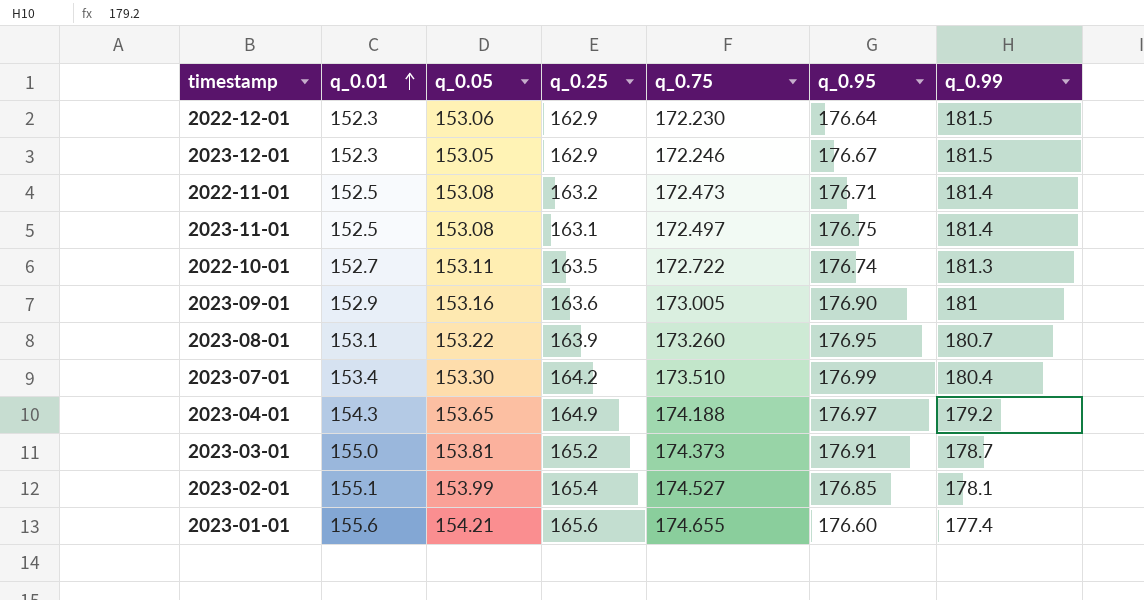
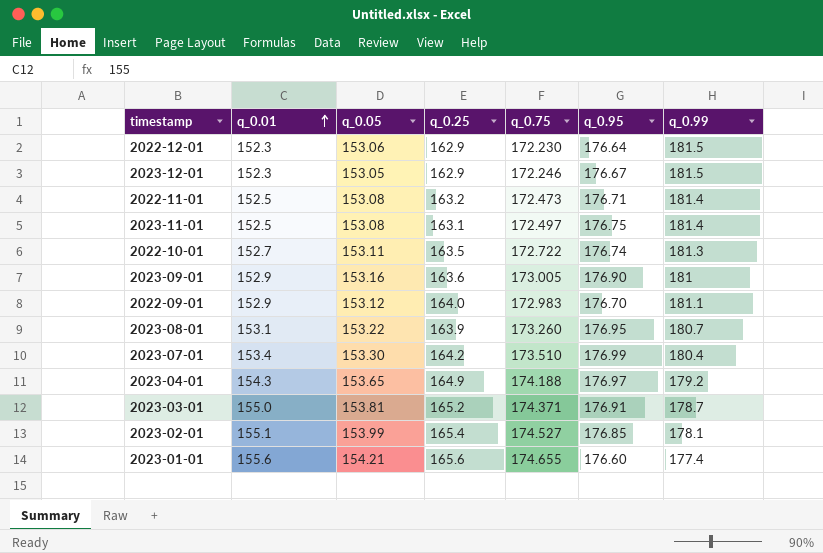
row 2022-09-01: none -> 152.9 | 153.12 | 164.0 | 172.983 | 176.70 | 181.1
2023-03-01 | q_0.75: 174.373 -> 174.371

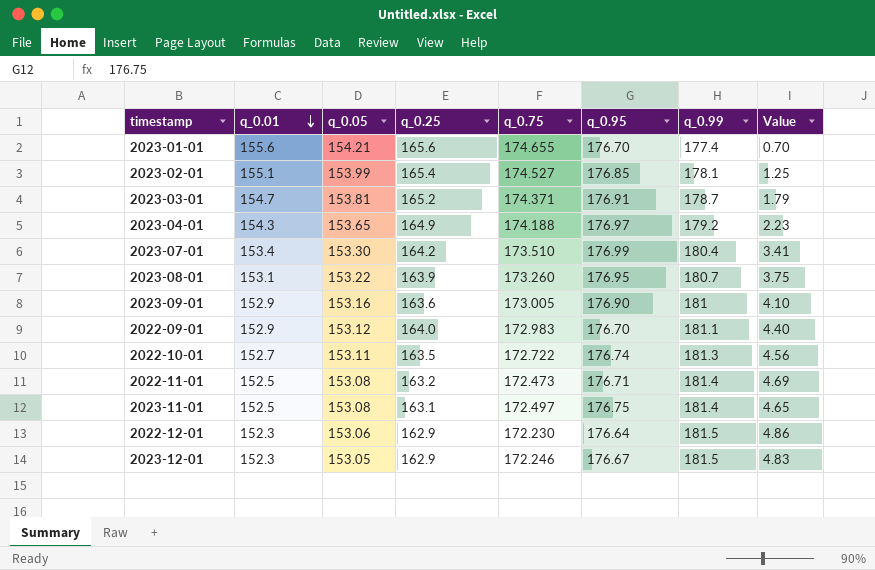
row order: q_0.01 ascending -> q_0.01 descending
column Value | formula: none -> [q_0.99] - [q_0.95]
2023-01-01 | q_0.95: 176.60 -> 176.70
2023-03-01 | q_0.01: 155.0 -> 154.7

